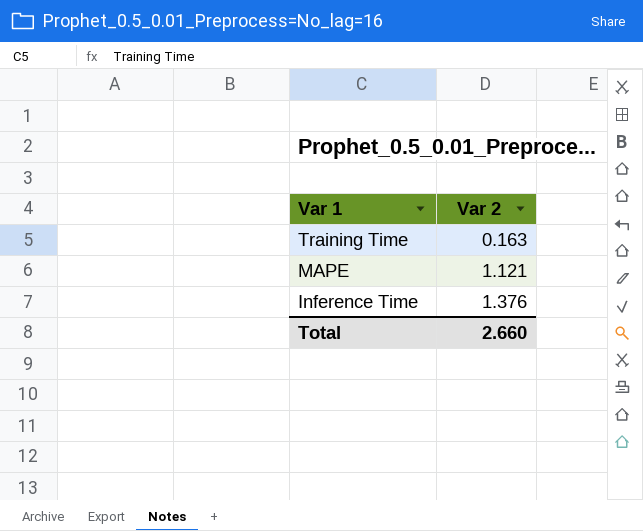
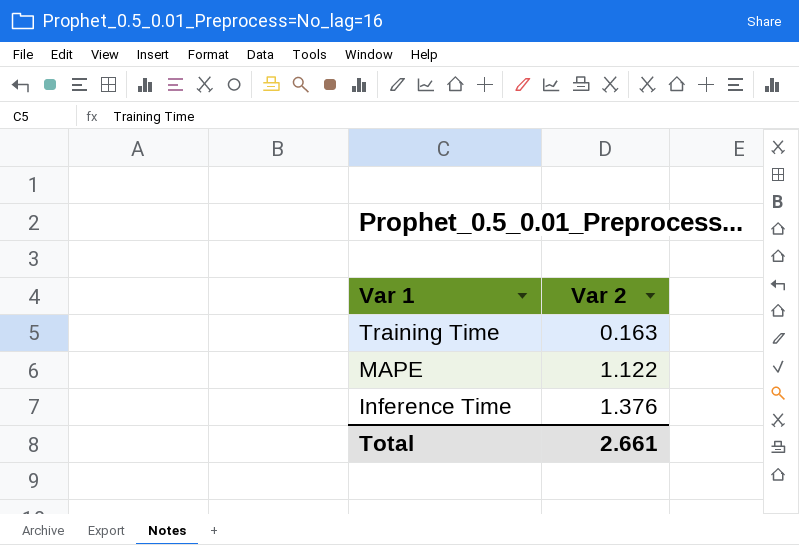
MAPE | Var 2: 1.121 -> 1.122
Total | Var 2: 2.660 -> 2.661

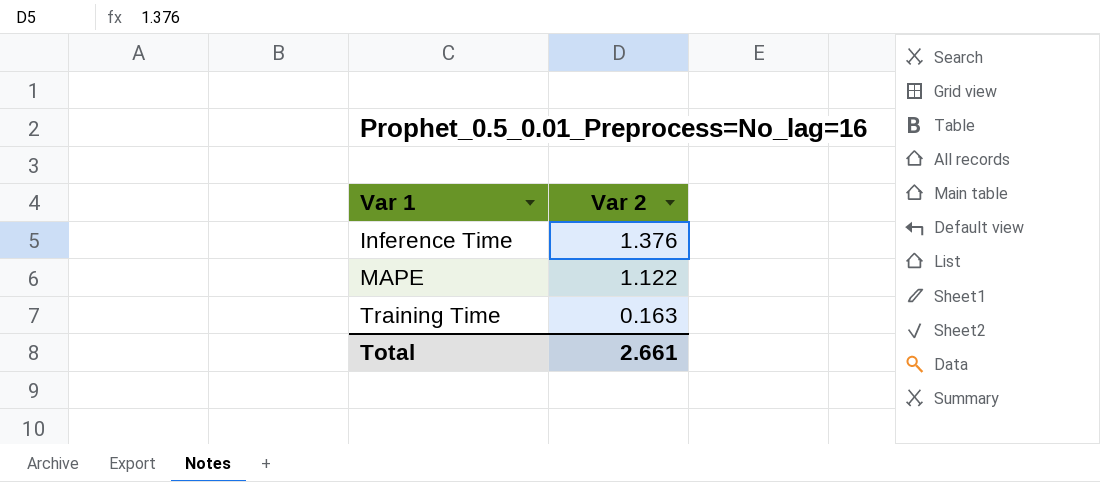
row order: Var 1 descending -> Var 1 ascending

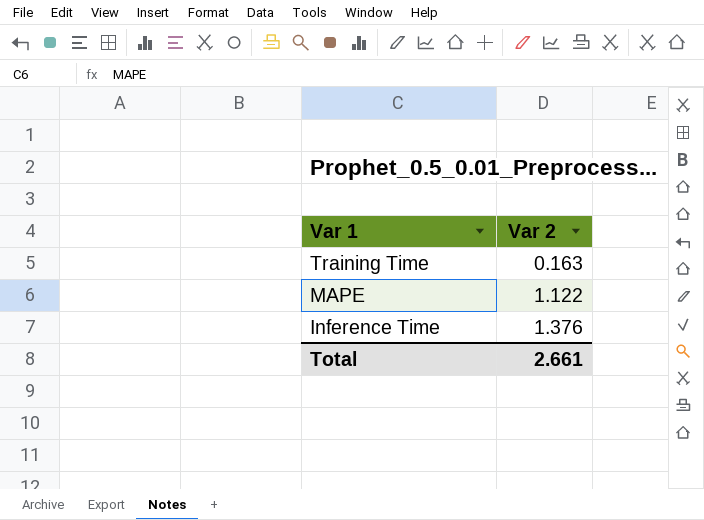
row order: Var 1 ascending -> Var 1 descending

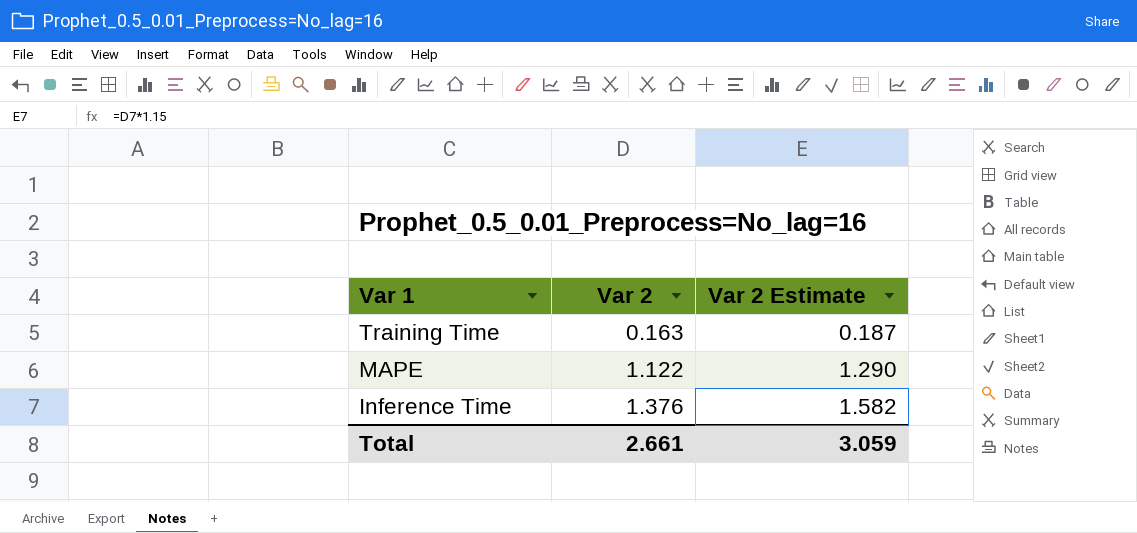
column Var 2 Estimate | formula: none -> [Var 2] * 1.15

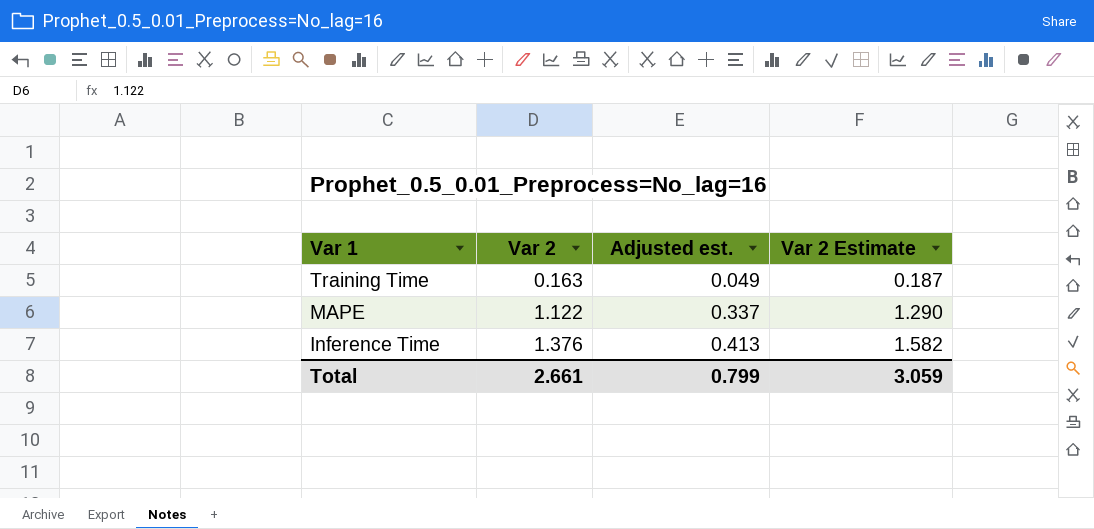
column Adjusted est. | formula: none -> [Var 2] * 0.3

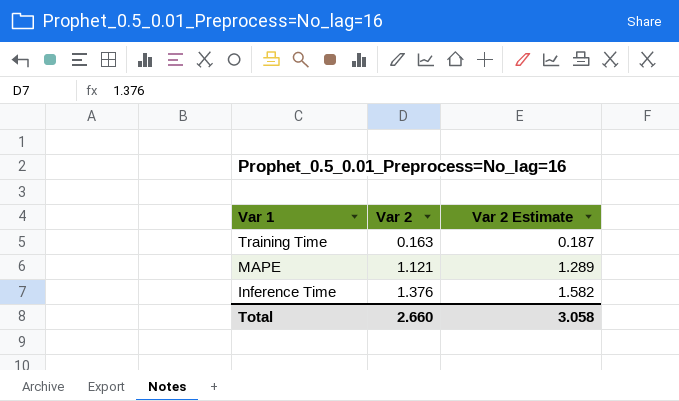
column Adjusted est. | formula: [Var 2] * 0.3 -> none
MAPE | Var 2: 1.122 -> 1.121
MAPE | Var 2 Estimate: 1.290 -> 1.289
Total | Var 2: 2.661 -> 2.660
Total | Var 2 Estimate: 3.059 -> 3.058

